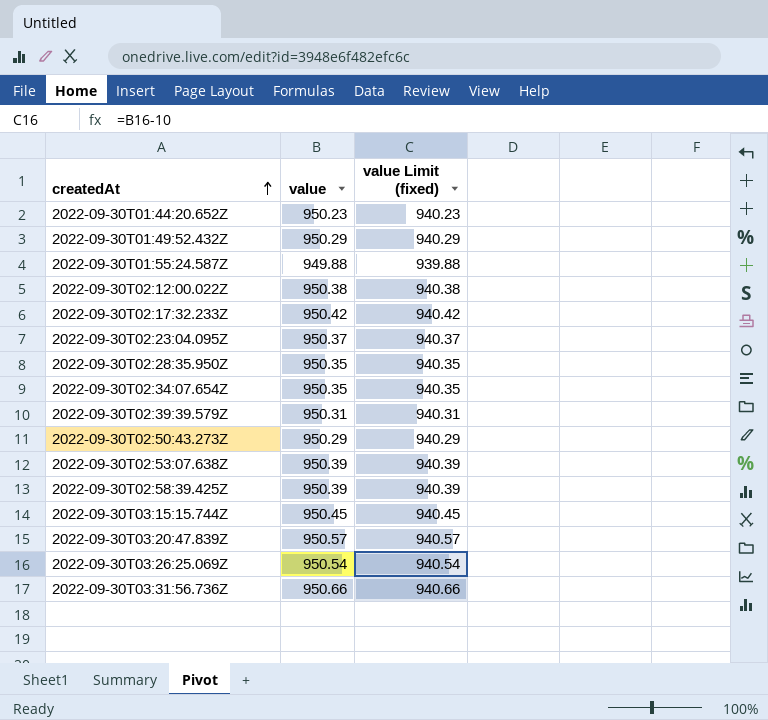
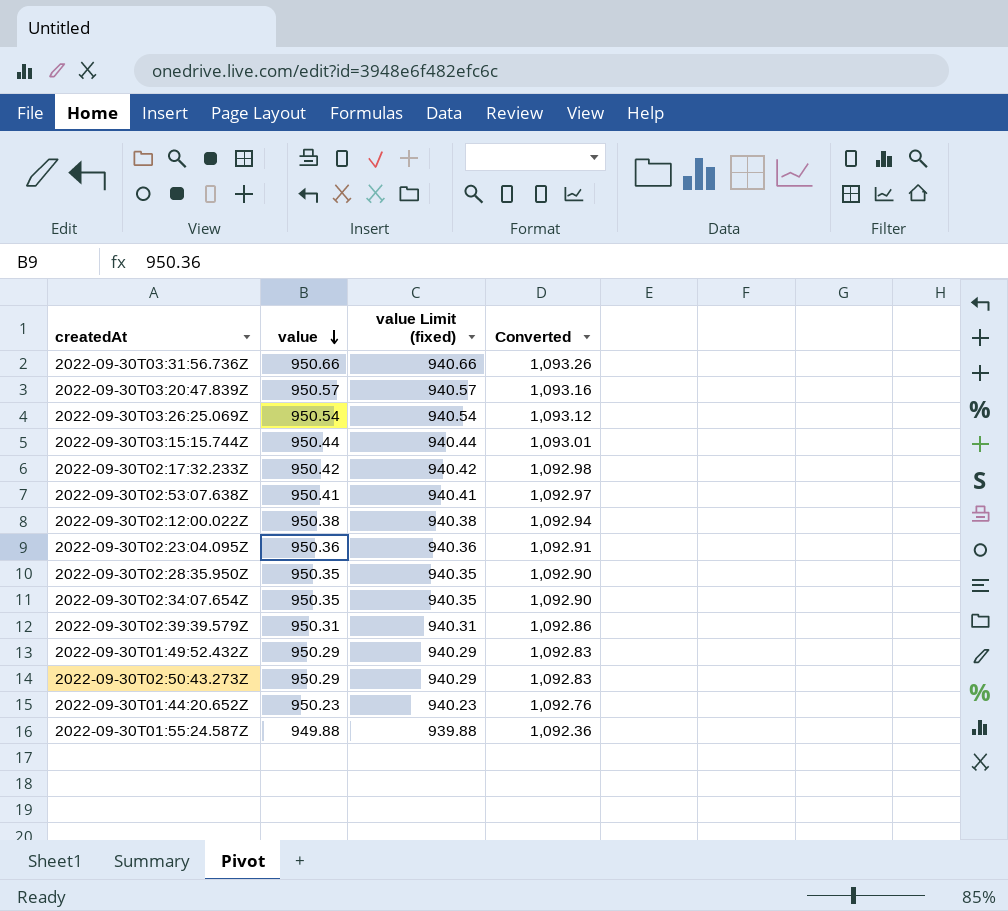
row order: createdAt ascending -> value descending
column Converted | formula: none -> [value] * 1.15
row 2022-09-30T02:58:39.425Z: 950.39 | 940.39 -> none
2022-09-30T03:15:15.744Z | value: 950.45 -> 950.44
2022-09-30T03:15:15.744Z | value Limit (fixed): 940.45 -> 940.44
2022-09-30T02:53:07.638Z | value: 950.39 -> 950.41
2022-09-30T02:53:07.638Z | value Limit (fixed): 940.39 -> 940.41
2022-09-30T02:23:04.095Z | value: 950.37 -> 950.36
2022-09-30T02:23:04.095Z | value Limit (fixed): 940.37 -> 940.36

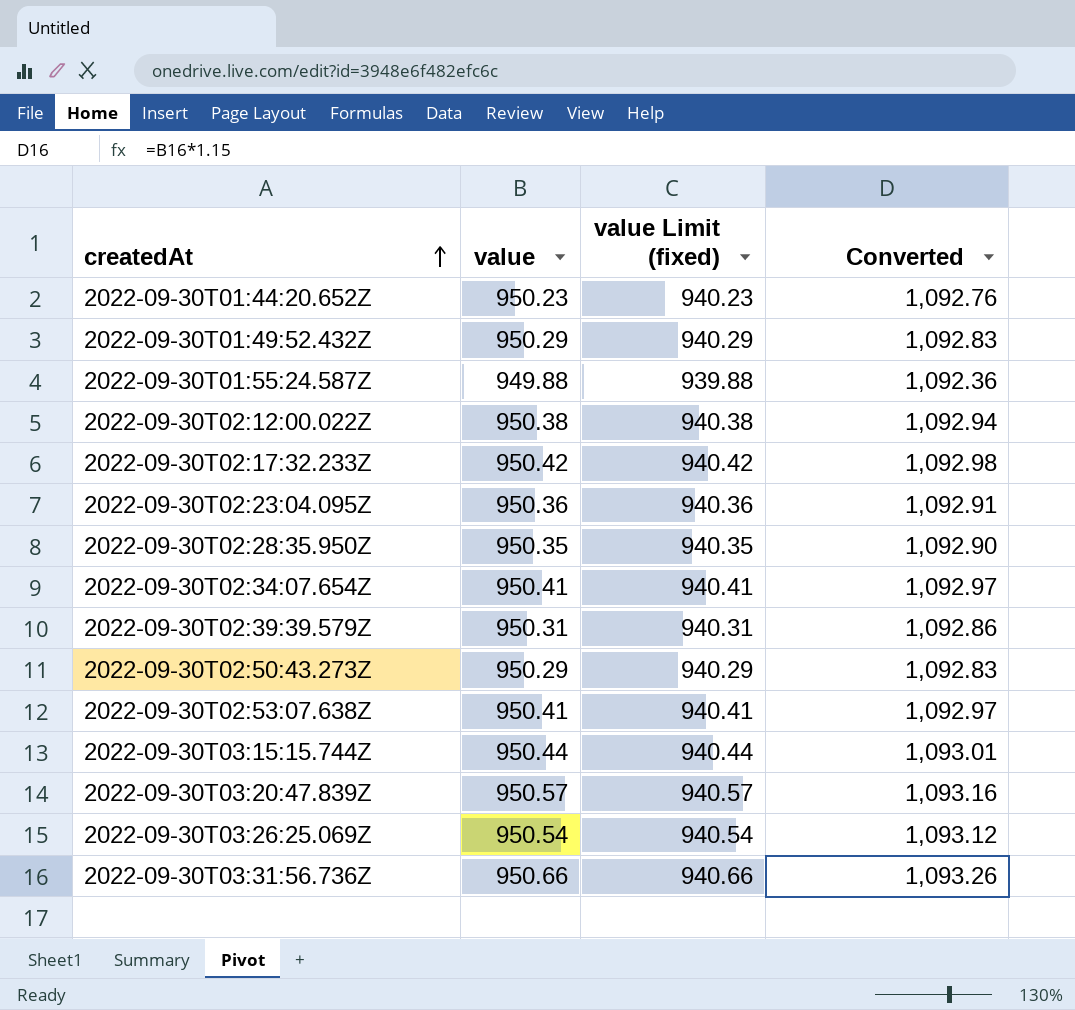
row order: value descending -> createdAt ascending
2022-09-30T02:34:07.654Z | value: 950.35 -> 950.41
2022-09-30T02:34:07.654Z | value Limit (fixed): 940.35 -> 940.41
2022-09-30T02:34:07.654Z | Converted: 1,092.90 -> 1,092.97

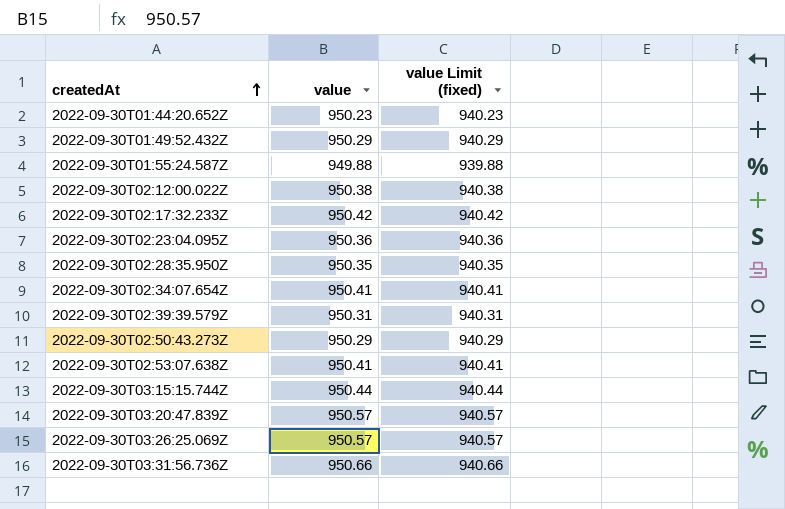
column Converted | formula: [value] * 1.15 -> none
2022-09-30T03:26:25.069Z | value: 950.54 -> 950.57
2022-09-30T03:26:25.069Z | value Limit (fixed): 940.54 -> 940.57

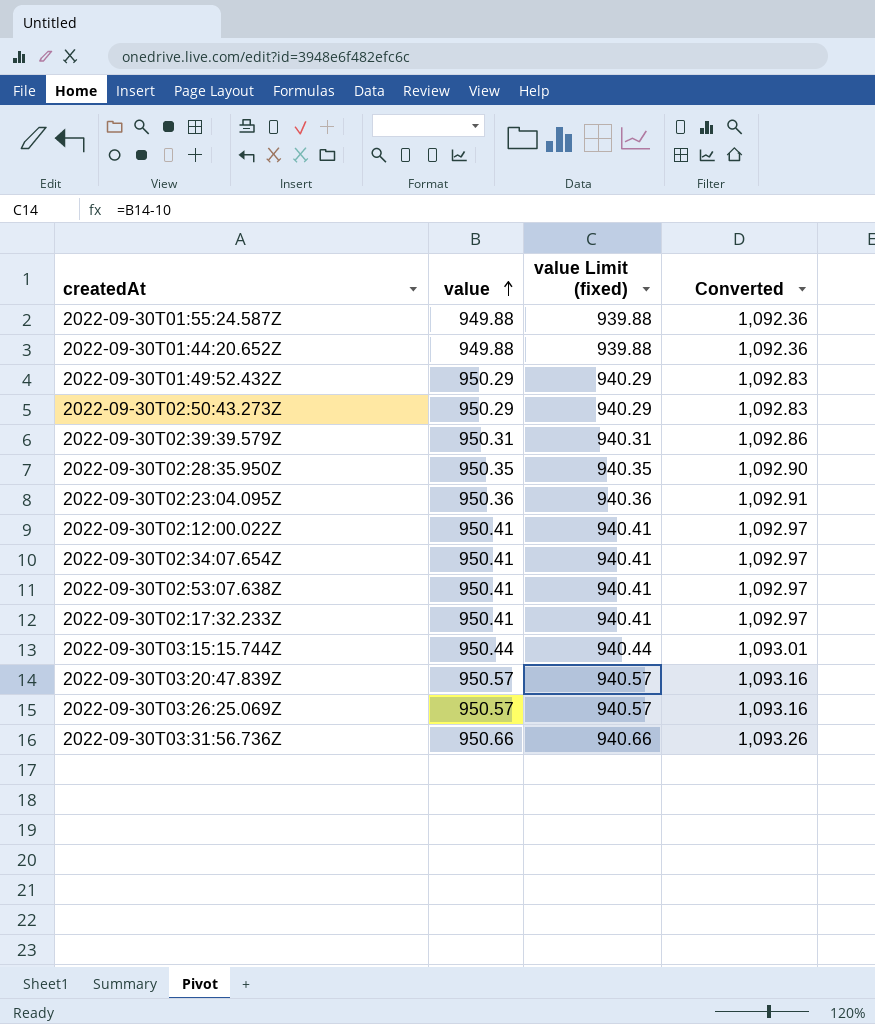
row order: createdAt ascending -> value ascending
column Converted | formula: none -> [value] * 1.15
2022-09-30T01:44:20.652Z | value: 950.23 -> 949.88
2022-09-30T01:44:20.652Z | value Limit (fixed): 940.23 -> 939.88
2022-09-30T02:12:00.022Z | value: 950.38 -> 950.41
2022-09-30T02:12:00.022Z | value Limit (fixed): 940.38 -> 940.41
2022-09-30T02:17:32.233Z | value: 950.42 -> 950.41
2022-09-30T02:17:32.233Z | value Limit (fixed): 940.42 -> 940.41

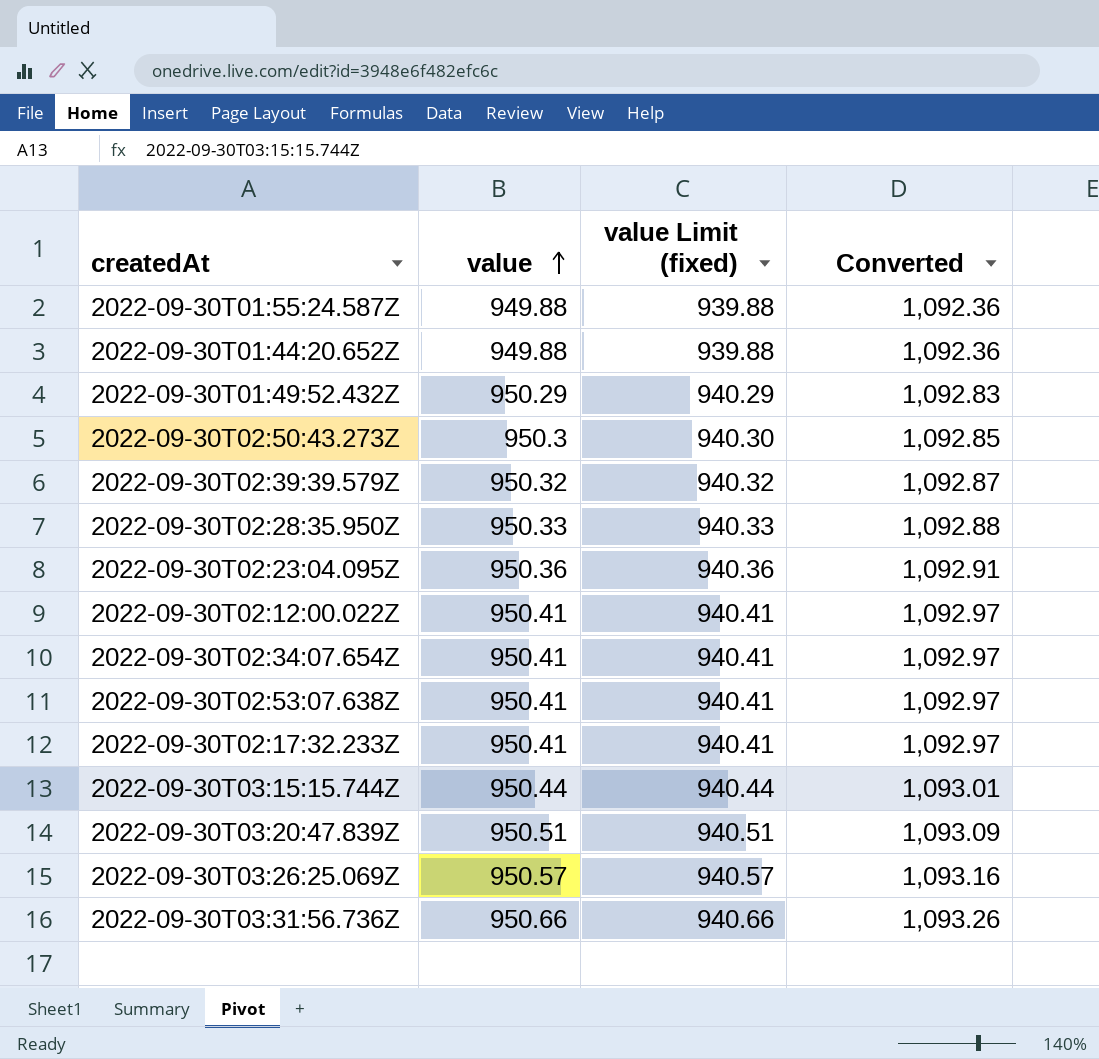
2022-09-30T02:50:43.273Z | value: 950.29 -> 950.3
2022-09-30T02:50:43.273Z | value Limit (fixed): 940.29 -> 940.30
2022-09-30T02:50:43.273Z | Converted: 1,092.83 -> 1,092.85
2022-09-30T02:39:39.579Z | value: 950.31 -> 950.32
2022-09-30T02:39:39.579Z | value Limit (fixed): 940.31 -> 940.32
2022-09-30T02:39:39.579Z | Converted: 1,092.86 -> 1,092.87
2022-09-30T02:28:35.950Z | value: 950.35 -> 950.33
2022-09-30T02:28:35.950Z | value Limit (fixed): 940.35 -> 940.33
2022-09-30T02:28:35.950Z | Converted: 1,092.90 -> 1,092.88
2022-09-30T03:20:47.839Z | value: 950.57 -> 950.51
2022-09-30T03:20:47.839Z | value Limit (fixed): 940.57 -> 940.51
2022-09-30T03:20:47.839Z | Converted: 1,093.16 -> 1,093.09

